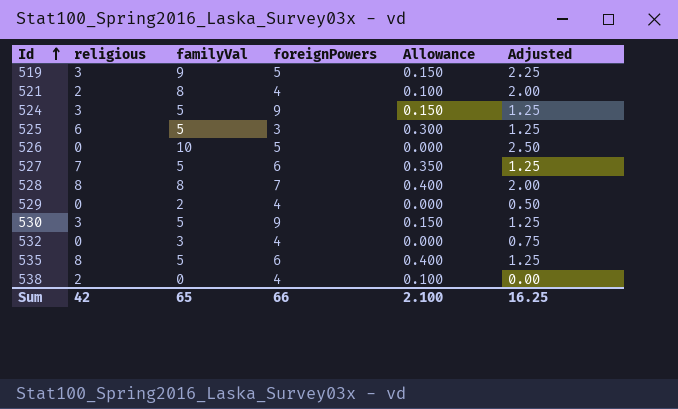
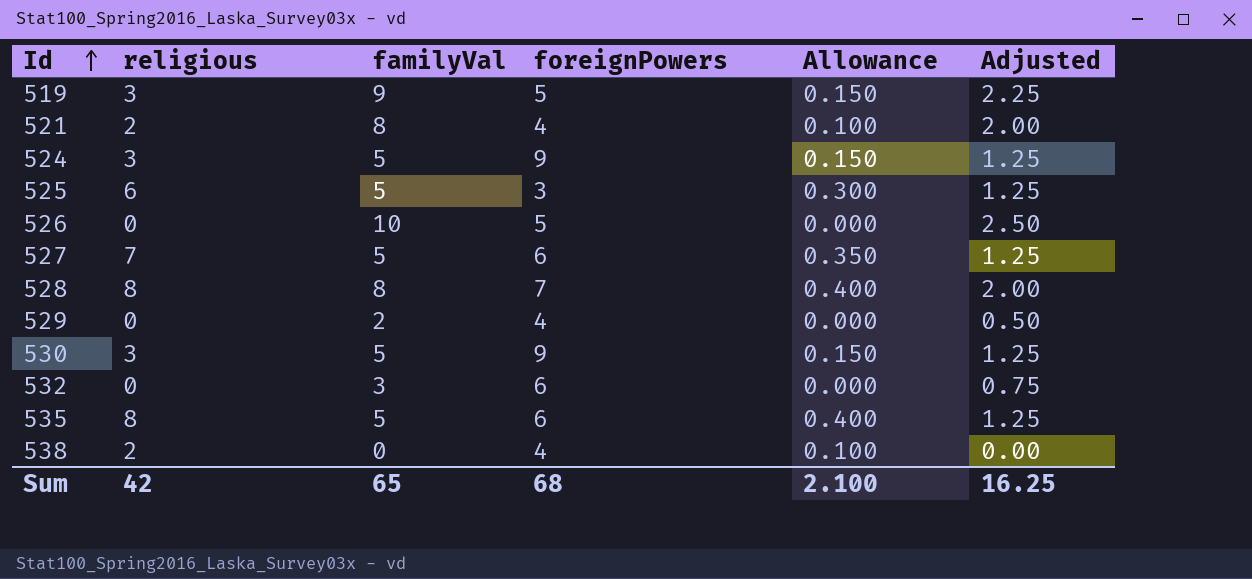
532 | foreignPowers: 4 -> 6
Sum | foreignPowers: 66 -> 68

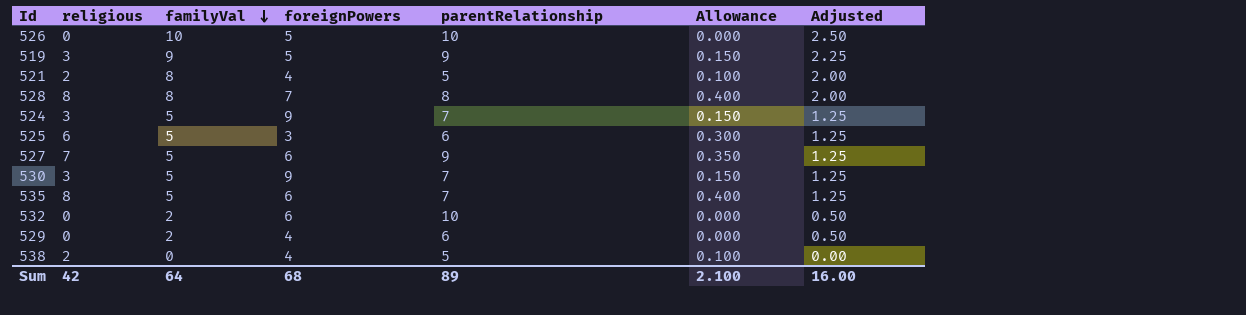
row order: Id ascending -> familyVal descending
column parentRelationship | position: none -> 5
532 | familyVal: 3 -> 2
532 | Adjusted: 0.75 -> 0.50
Sum | familyVal: 65 -> 64
Sum | Adjusted: 16.25 -> 16.00

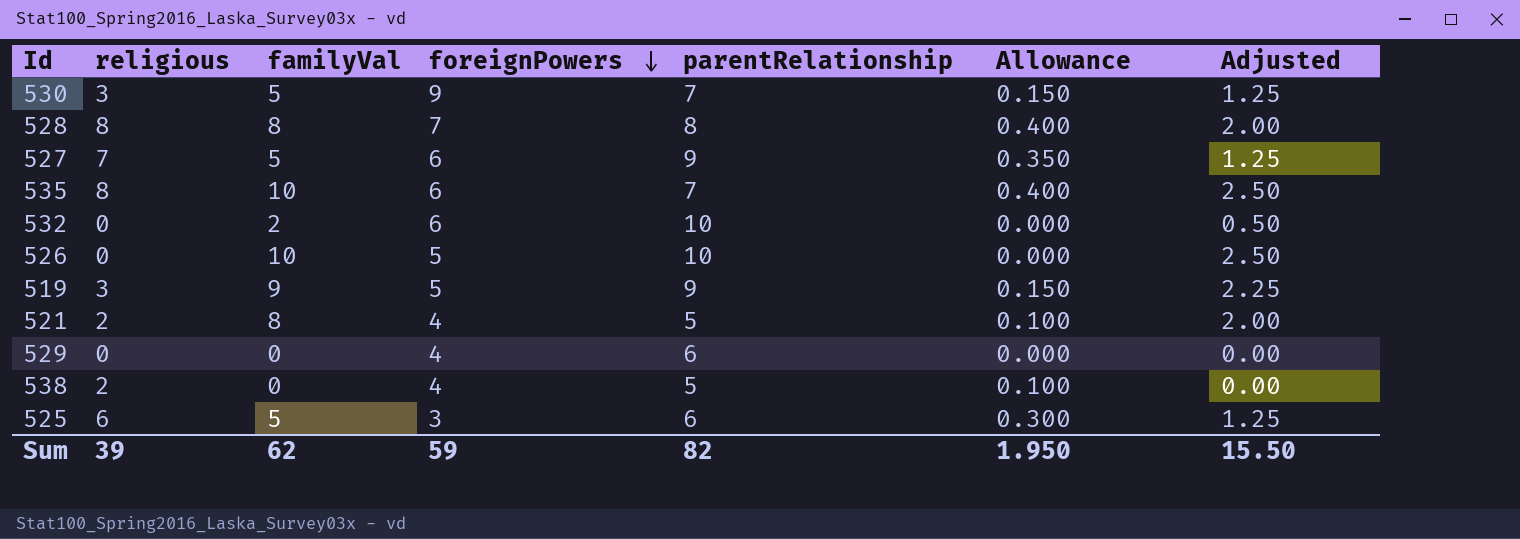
row order: familyVal descending -> foreignPowers descending
row 524: 3 | 5 | 9 | 7 | 0.150 | 1.25 -> none
535 | familyVal: 5 -> 10
535 | Adjusted: 1.25 -> 2.50
529 | familyVal: 2 -> 0
529 | Adjusted: 0.50 -> 0.00
Sum | religious: 42 -> 39
Sum | familyVal: 64 -> 62
Sum | foreignPowers: 68 -> 59
Sum | parentRelationship: 89 -> 82
Sum | Allowance: 2.100 -> 1.950
Sum | Adjusted: 16.00 -> 15.50

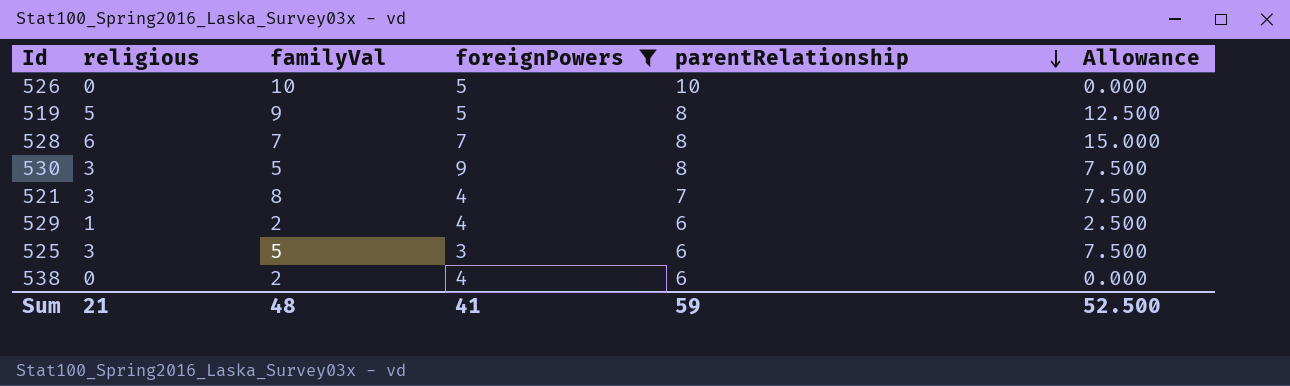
filter: none -> foreignPowers != 6
row order: foreignPowers descending -> parentRelationship descending
column Adjusted | formula: [familyVal] * 0.25 -> none
column Allowance | formula: [religious] * 0.05 -> [religious] * 2.5
519 | religious: 3 -> 5
519 | parentRelationship: 9 -> 8
528 | religious: 8 -> 6
528 | familyVal: 8 -> 7
530 | parentRelationship: 7 -> 8
521 | religious: 2 -> 3
521 | parentRelationship: 5 -> 7
529 | religious: 0 -> 1
529 | familyVal: 0 -> 2
525 | religious: 6 -> 3
538 | religious: 2 -> 0
538 | familyVal: 0 -> 2
538 | parentRelationship: 5 -> 6
Sum | religious: 39 -> 21
Sum | familyVal: 62 -> 48
Sum | foreignPowers: 59 -> 41
Sum | parentRelationship: 82 -> 59
Sum | Allowance: 1.950 -> 52.500

